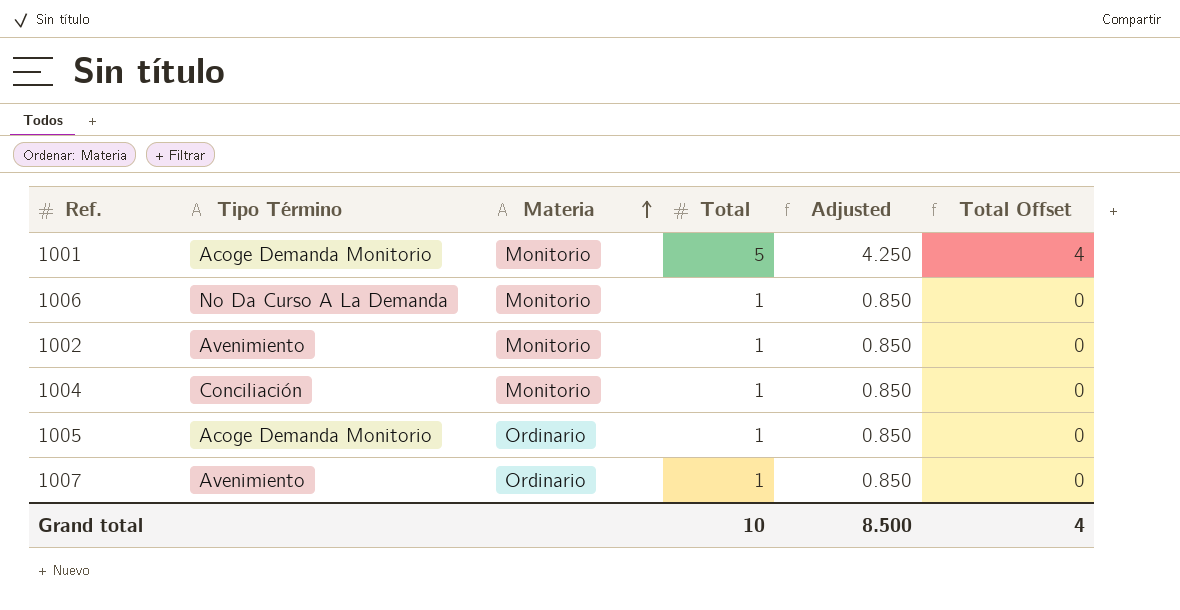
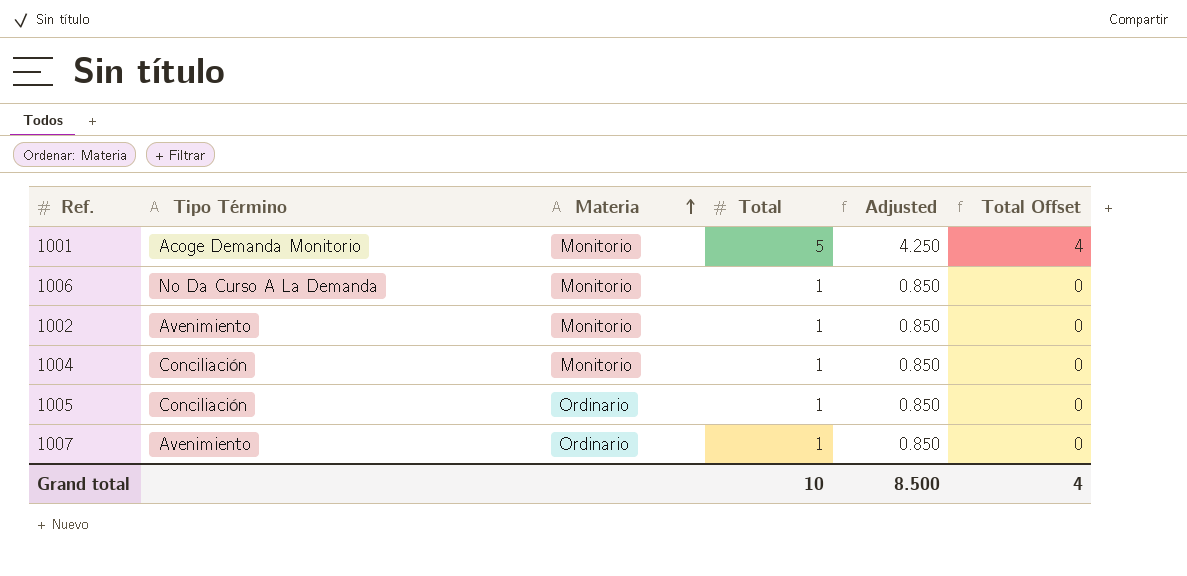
1005 | Tipo Término: Acoge Demanda Monitorio -> Conciliación

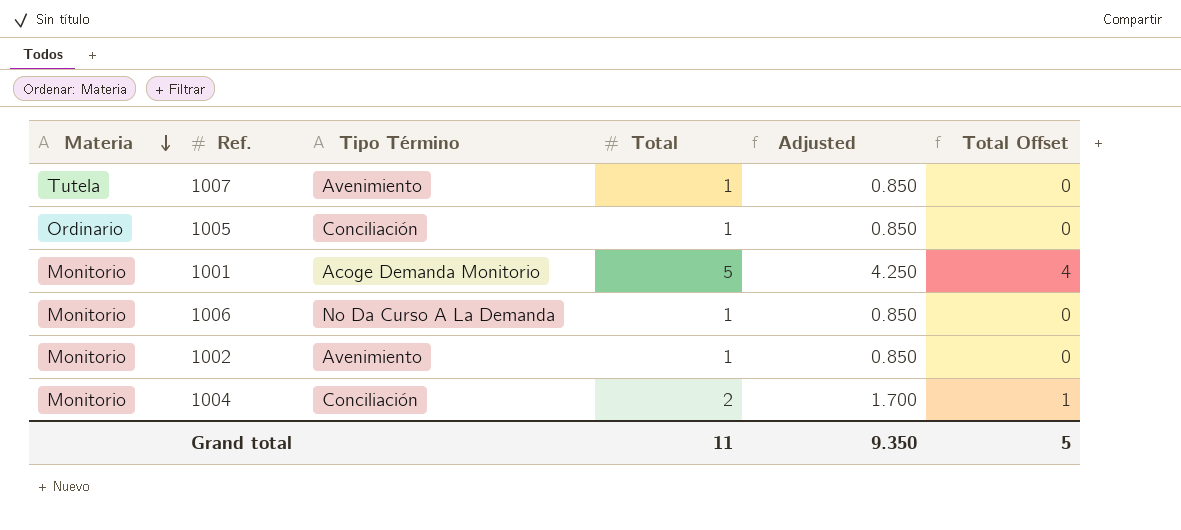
row order: Materia ascending -> Materia descending
column Materia | position: 3 -> 1
1007 | Materia: Ordinario -> Tutela
1004 | Total: 1 -> 2
1004 | Adjusted: 0.850 -> 1.700
1004 | Total Offset: 0 -> 1
Grand total | Total: 10 -> 11
Grand total | Adjusted: 8.500 -> 9.350
Grand total | Total Offset: 4 -> 5

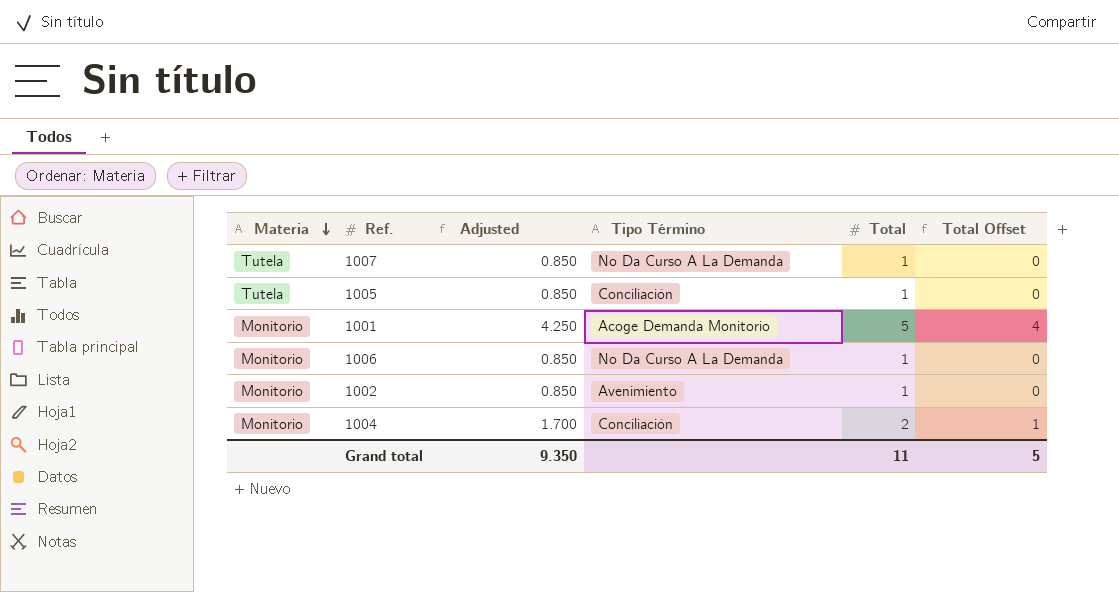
column Adjusted | position: 5 -> 3
1007 | Tipo Término: Avenimiento -> No Da Curso A La Demanda
1005 | Materia: Ordinario -> Tutela

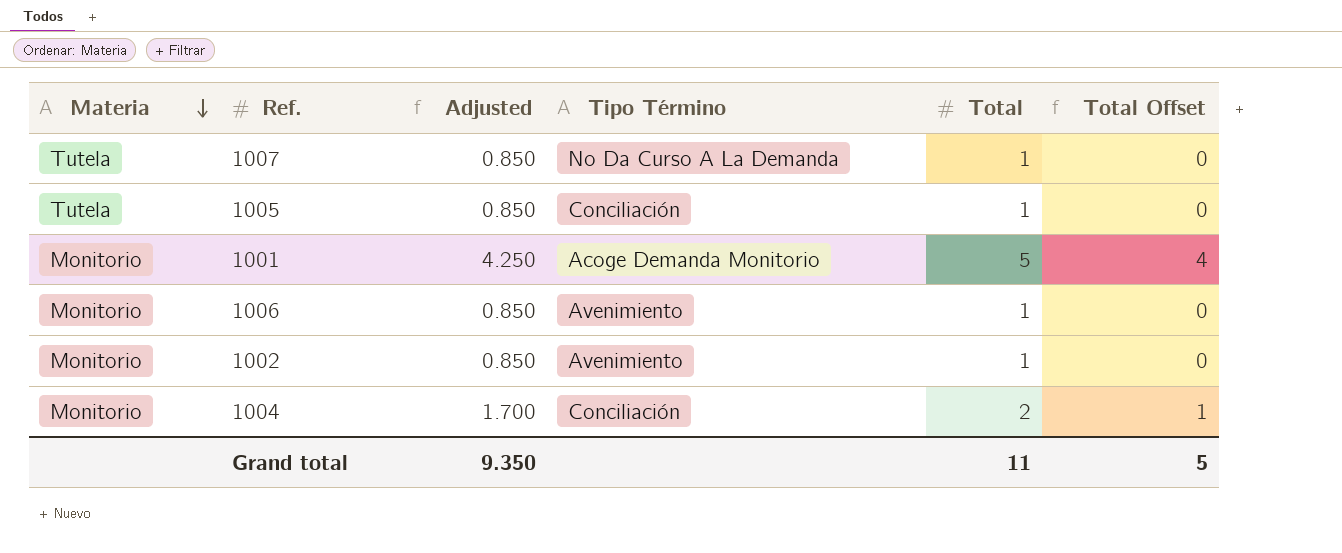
1006 | Tipo Término: No Da Curso A La Demanda -> Avenimiento

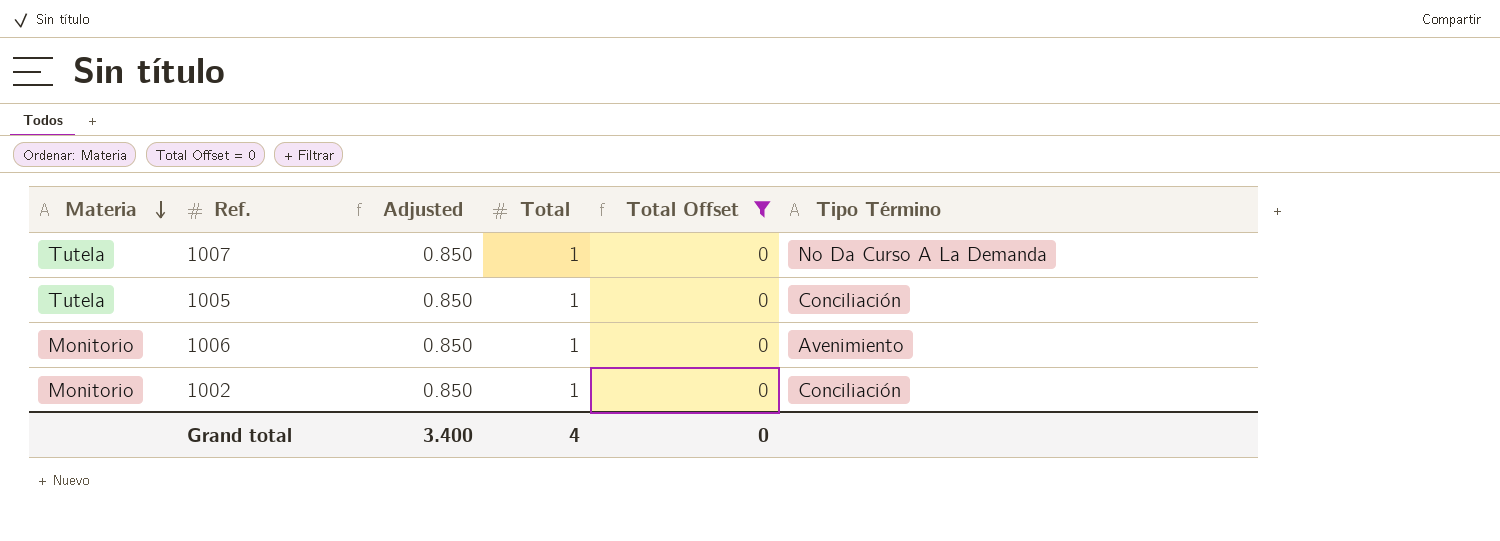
filter: none -> Total Offset = 0
column Tipo Término | position: 4 -> 6
1002 | Tipo Término: Avenimiento -> Conciliación
Grand total | Adjusted: 9.350 -> 3.400
Grand total | Total: 11 -> 4
Grand total | Total Offset: 5 -> 0

